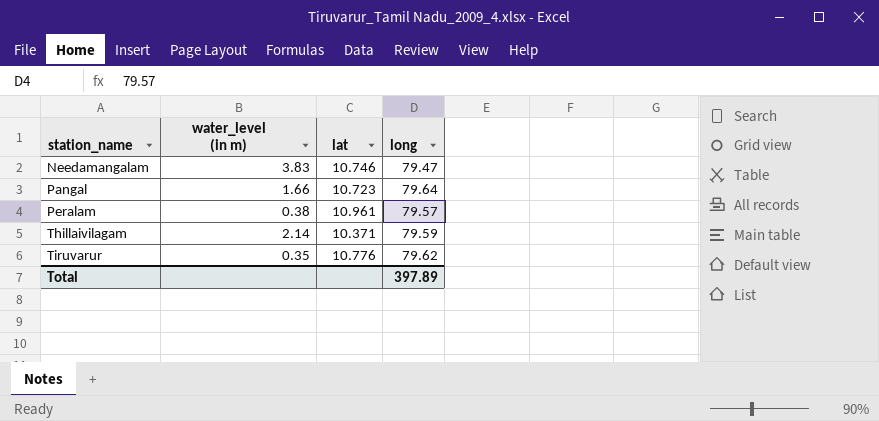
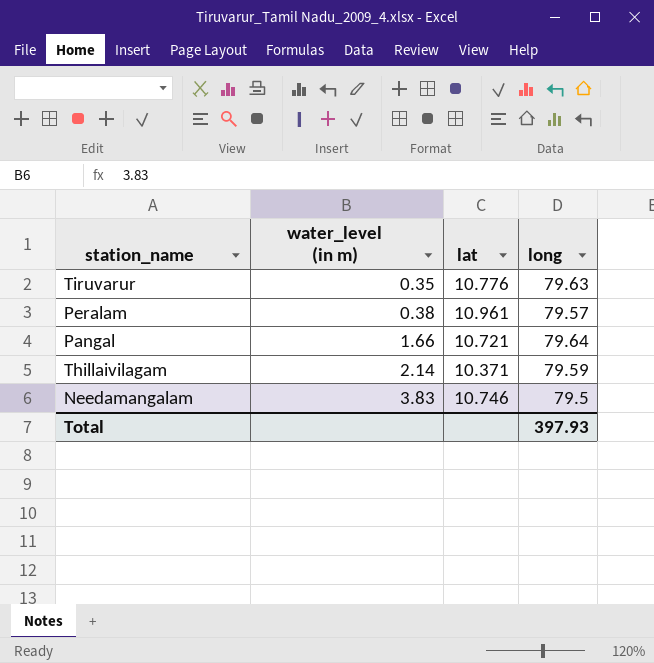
row order: station_name ascending -> water_level (in m) ascending
Tiruvarur | long: 79.62 -> 79.63
Pangal | lat: 10.723 -> 10.721
Needamangalam | long: 79.47 -> 79.5
Total | long: 397.89 -> 397.93

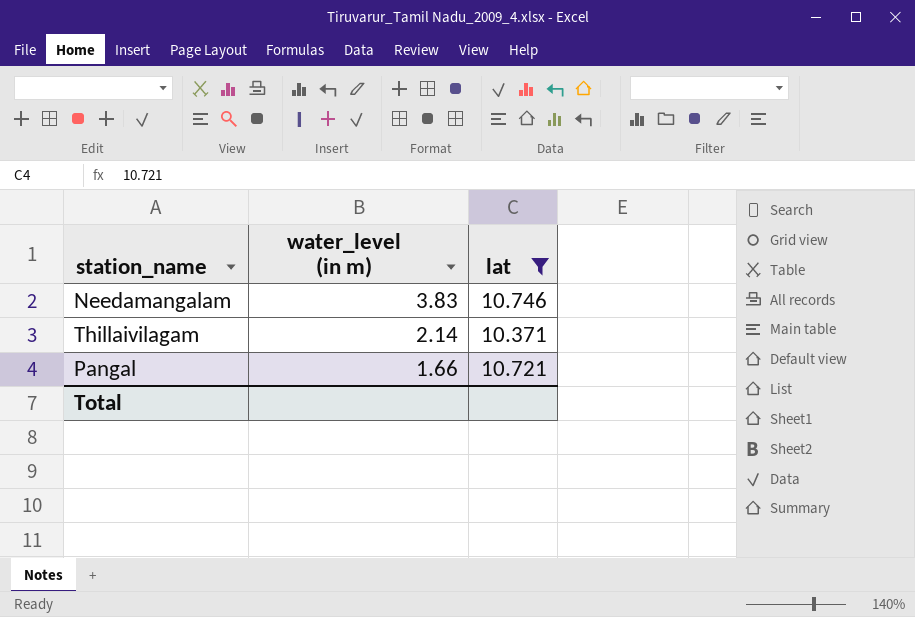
filter: none -> lat <= 10.746
row order: water_level (in m) ascending -> water_level (in m) descending
column long | position: 4 -> none

